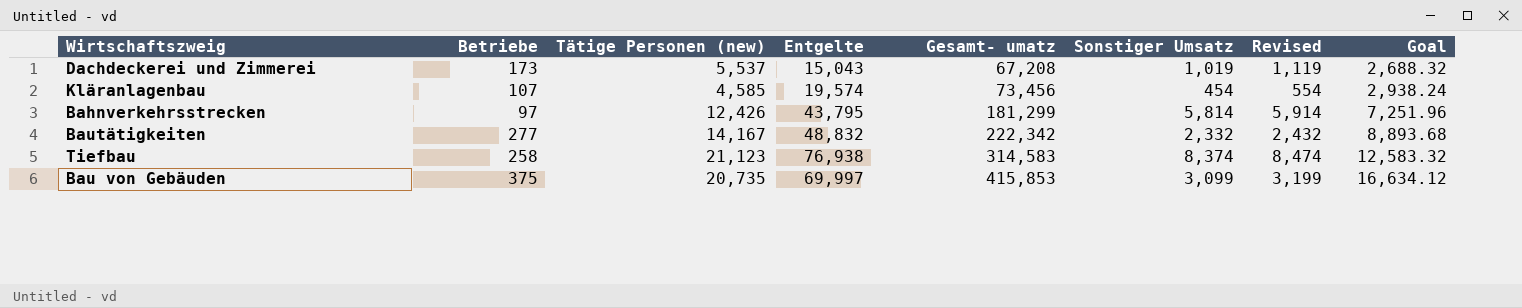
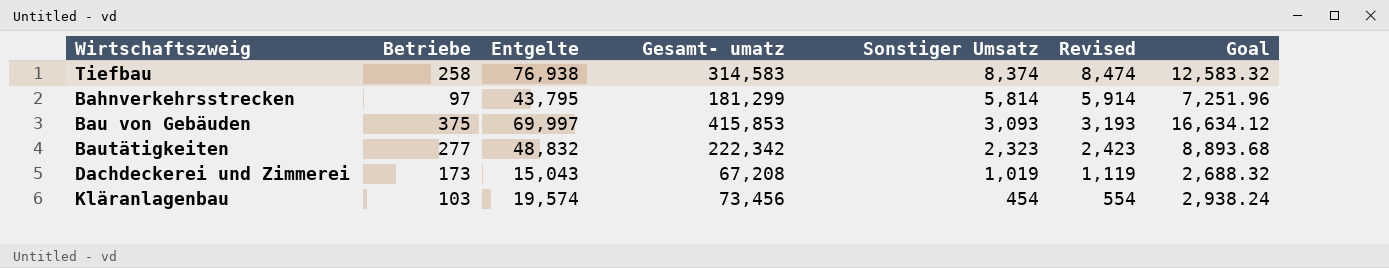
row order: Gesamt- umatz ascending -> Sonstiger Umsatz descending
column Tätige Personen (new) | position: 3 -> none
Bau von Gebäuden | Sonstiger Umsatz: 3,099 -> 3,093
Bau von Gebäuden | Revised: 3,199 -> 3,193
Bautätigkeiten | Sonstiger Umsatz: 2,332 -> 2,323
Bautätigkeiten | Revised: 2,432 -> 2,423
Kläranlagenbau | Betriebe: 107 -> 103

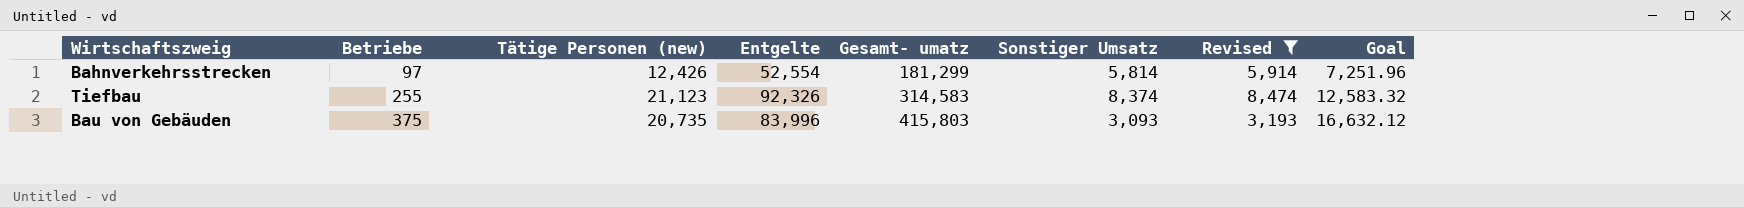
filter: none -> Revised >= 3,193
row order: Sonstiger Umsatz descending -> Betriebe ascending
column Tätige Personen (new) | position: none -> 3
Bahnverkehrsstrecken | Entgelte: 43,795 -> 52,554
Tiefbau | Betriebe: 258 -> 255
Tiefbau | Entgelte: 76,938 -> 92,326
Bau von Gebäuden | Entgelte: 69,997 -> 83,996
Bau von Gebäuden | Gesamt- umatz: 415,853 -> 415,803
Bau von Gebäuden | Goal: 16,634.12 -> 16,632.12

